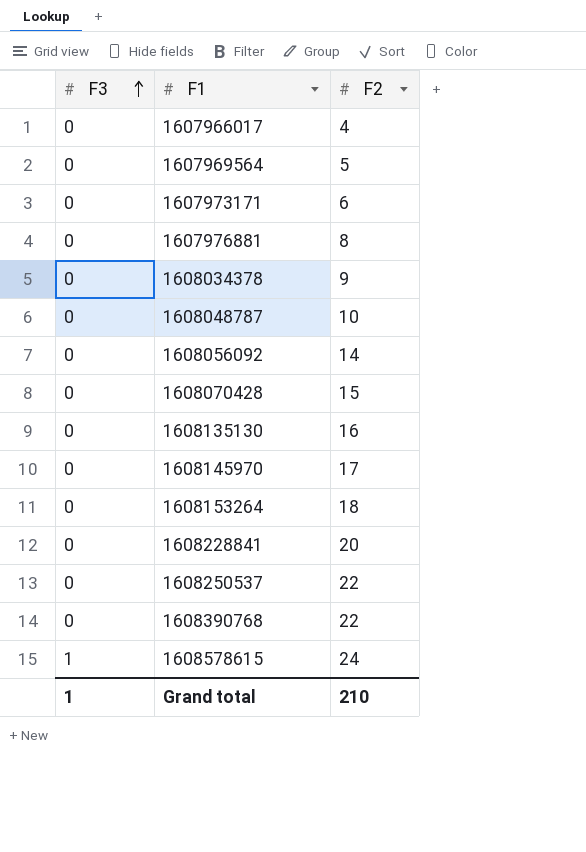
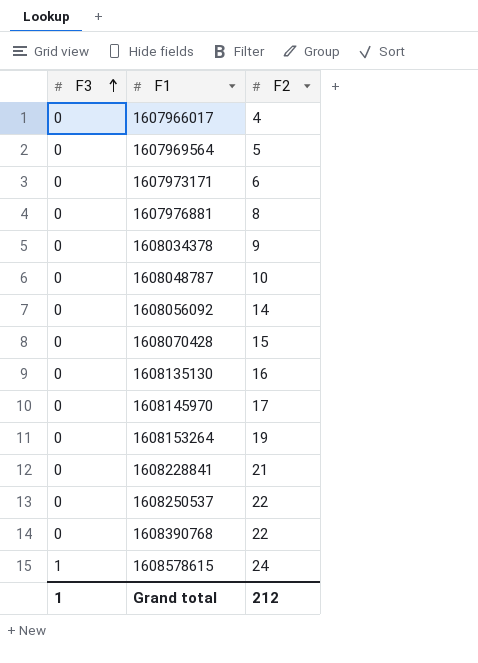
1608153264 | F2: 18 -> 19
1608228841 | F2: 20 -> 21
Grand total | F2: 210 -> 212

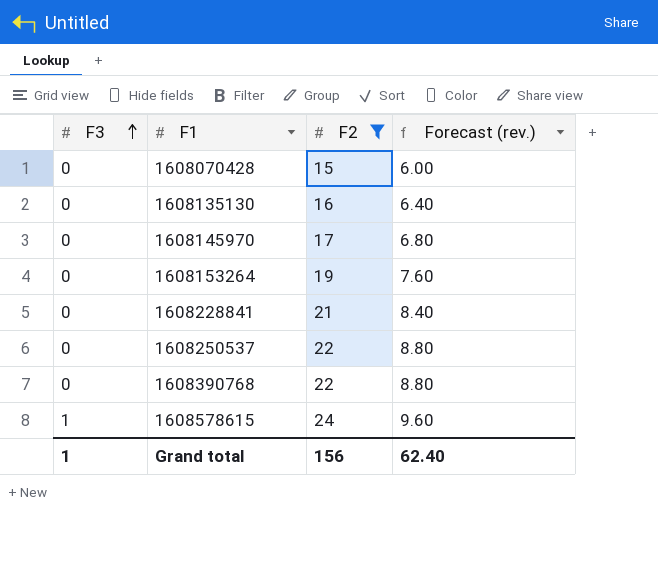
filter: none -> F2 >= 15
column Forecast (rev.) | formula: none -> [F2] * 0.4
Grand total | F2: 212 -> 156

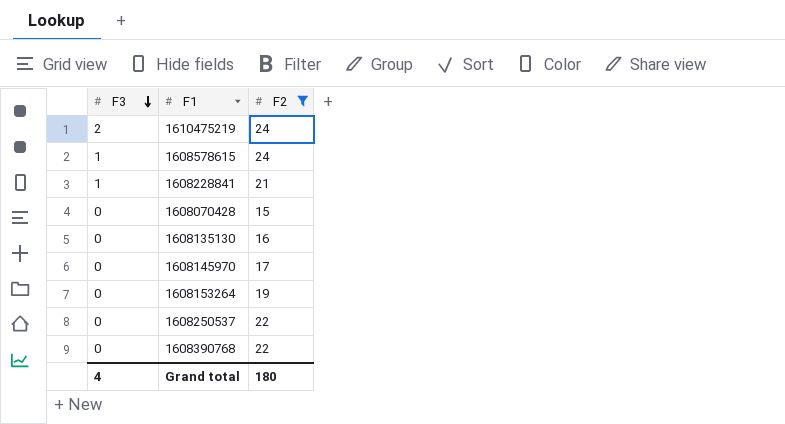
row order: F3 ascending -> F3 descending
column Forecast (rev.) | formula: [F2] * 0.4 -> none
row 1610475219: none -> 2 | 24
1608228841 | F3: 0 -> 1
Grand total | F3: 1 -> 4
Grand total | F2: 156 -> 180

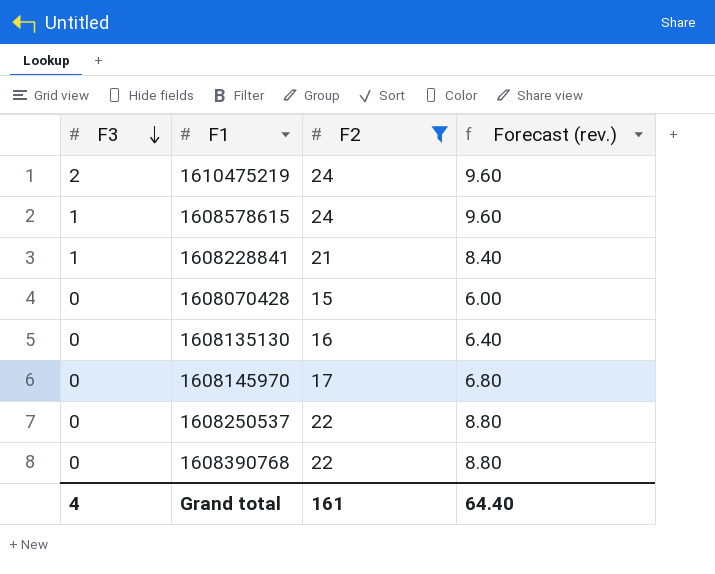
column Forecast (rev.) | formula: none -> [F2] * 0.4
row 1608153264: 0 | 19 -> none
Grand total | F2: 180 -> 161

